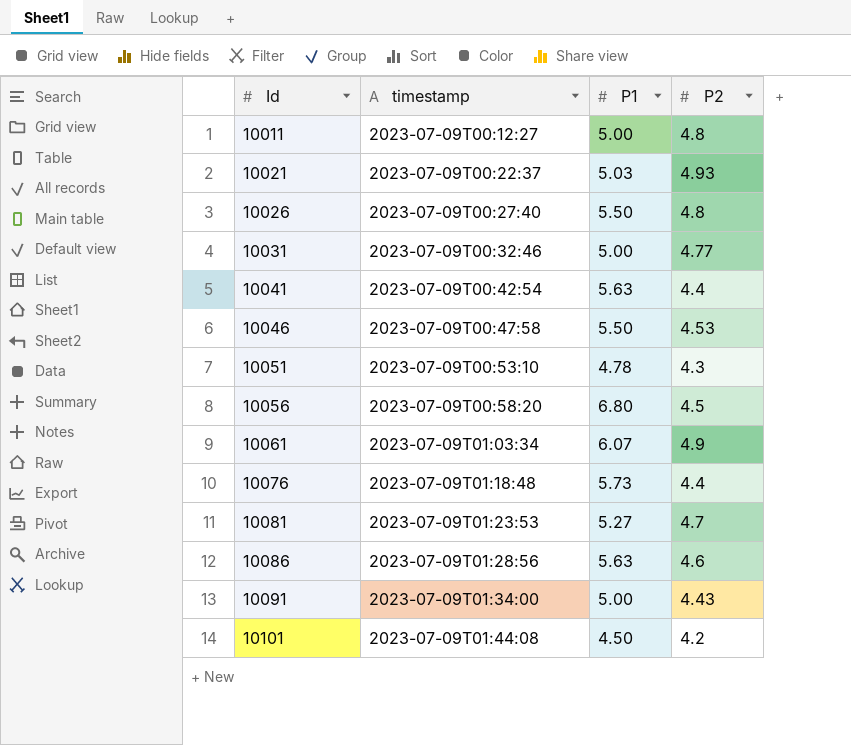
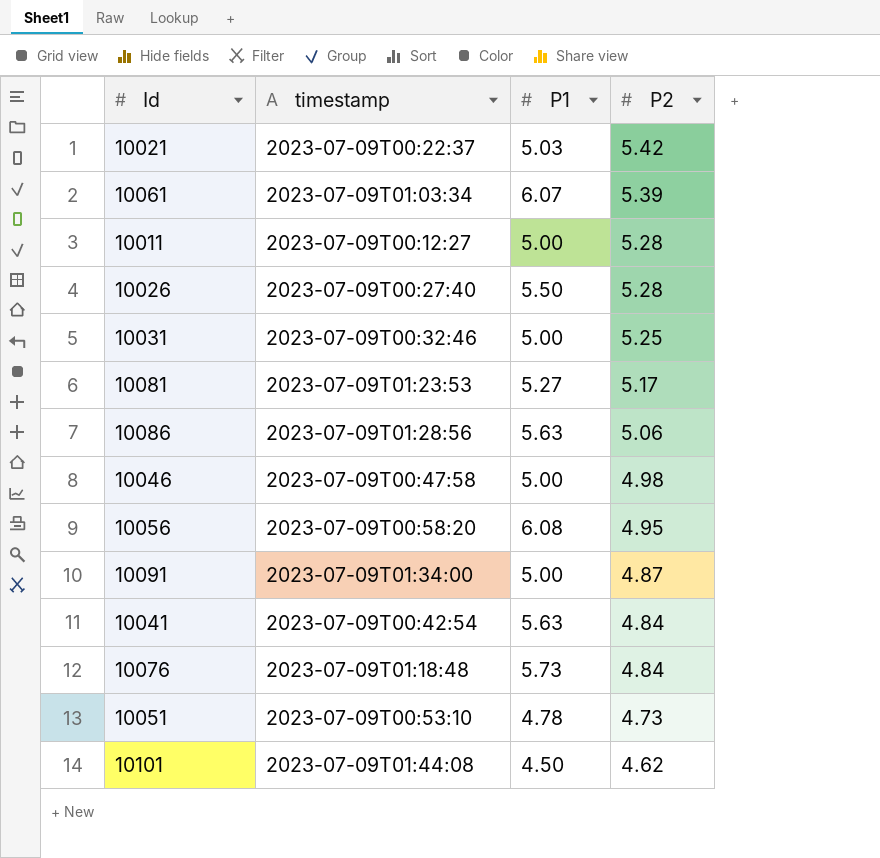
row order: Id ascending -> P2 descending
10021 | P2: 4.93 -> 5.42
10061 | P2: 4.9 -> 5.39
10011 | P2: 4.8 -> 5.28
10026 | P2: 4.8 -> 5.28
10031 | P2: 4.77 -> 5.25
10081 | P2: 4.7 -> 5.17
10086 | P2: 4.6 -> 5.06
10046 | P1: 5.50 -> 5.00
10046 | P2: 4.53 -> 4.98
10056 | P1: 6.80 -> 6.08
10056 | P2: 4.5 -> 4.95
10091 | P2: 4.43 -> 4.87
10041 | P2: 4.4 -> 4.84
10076 | P2: 4.4 -> 4.84
10051 | P2: 4.3 -> 4.73
10101 | P2: 4.2 -> 4.62

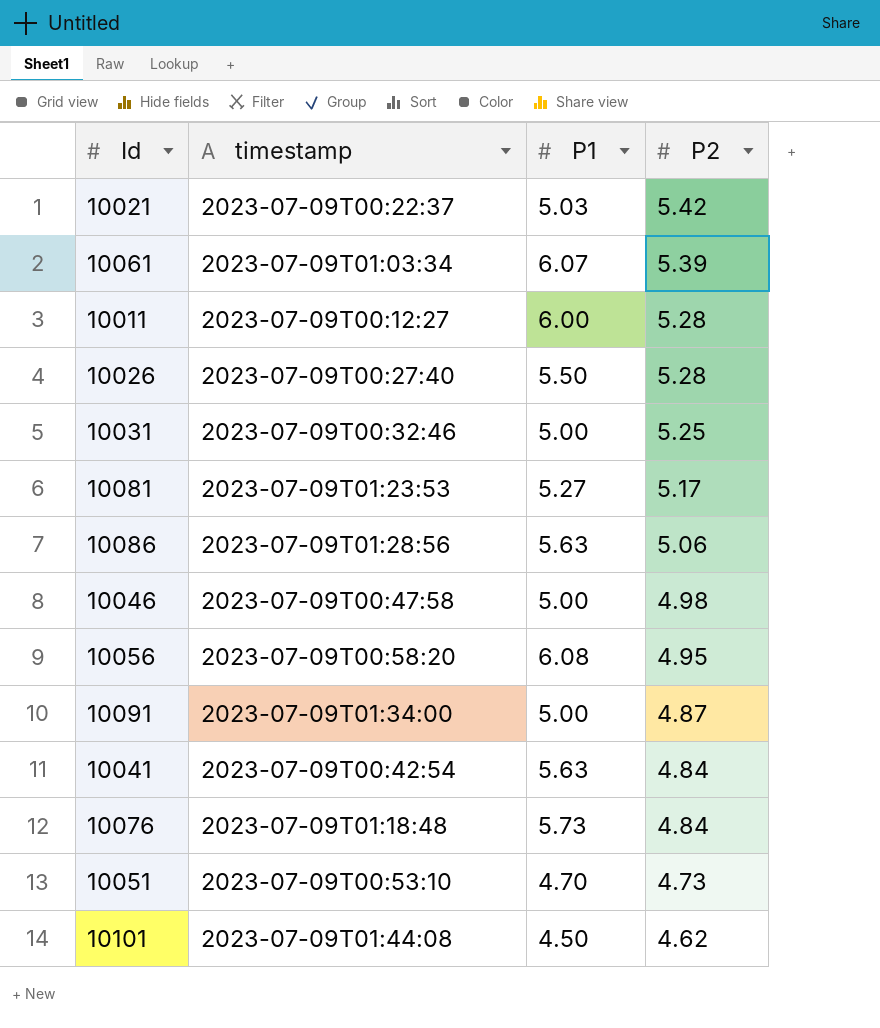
10011 | P1: 5.00 -> 6.00
10051 | P1: 4.78 -> 4.70

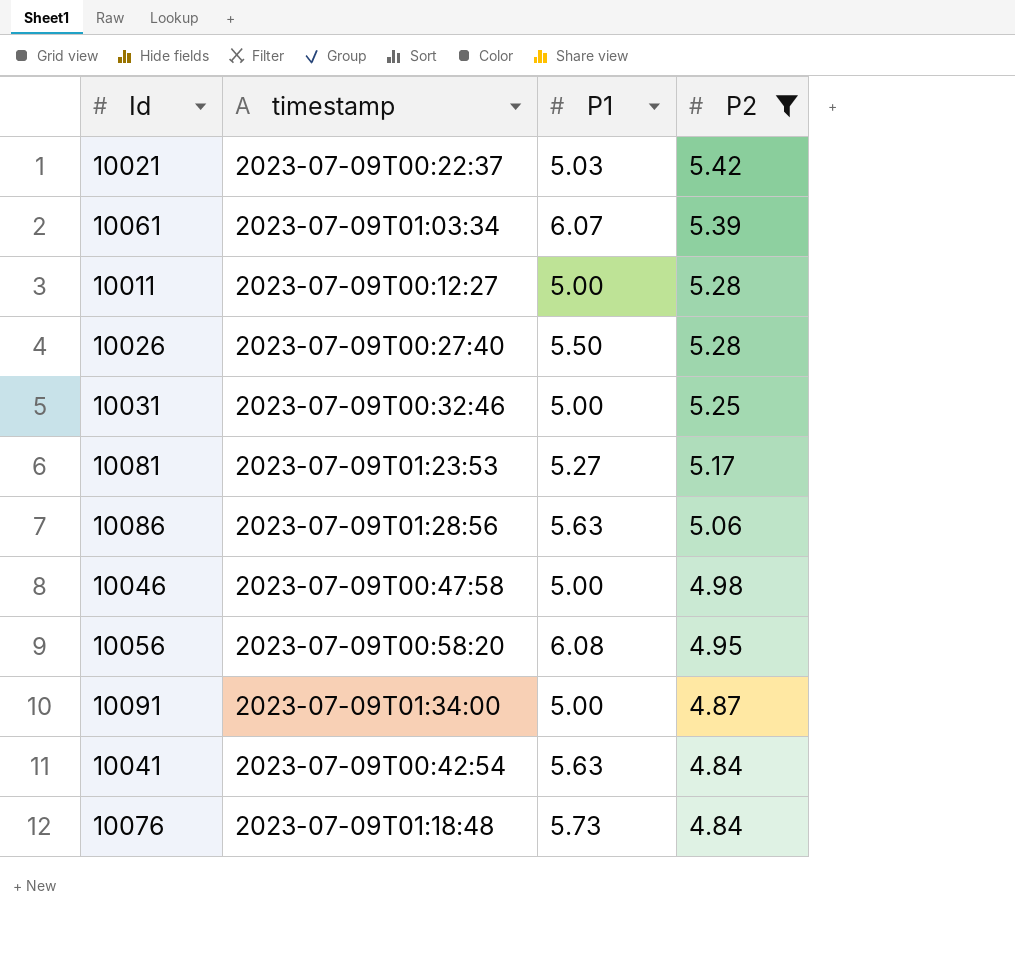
filter: none -> P2 >= 4.84
10011 | P1: 6.00 -> 5.00

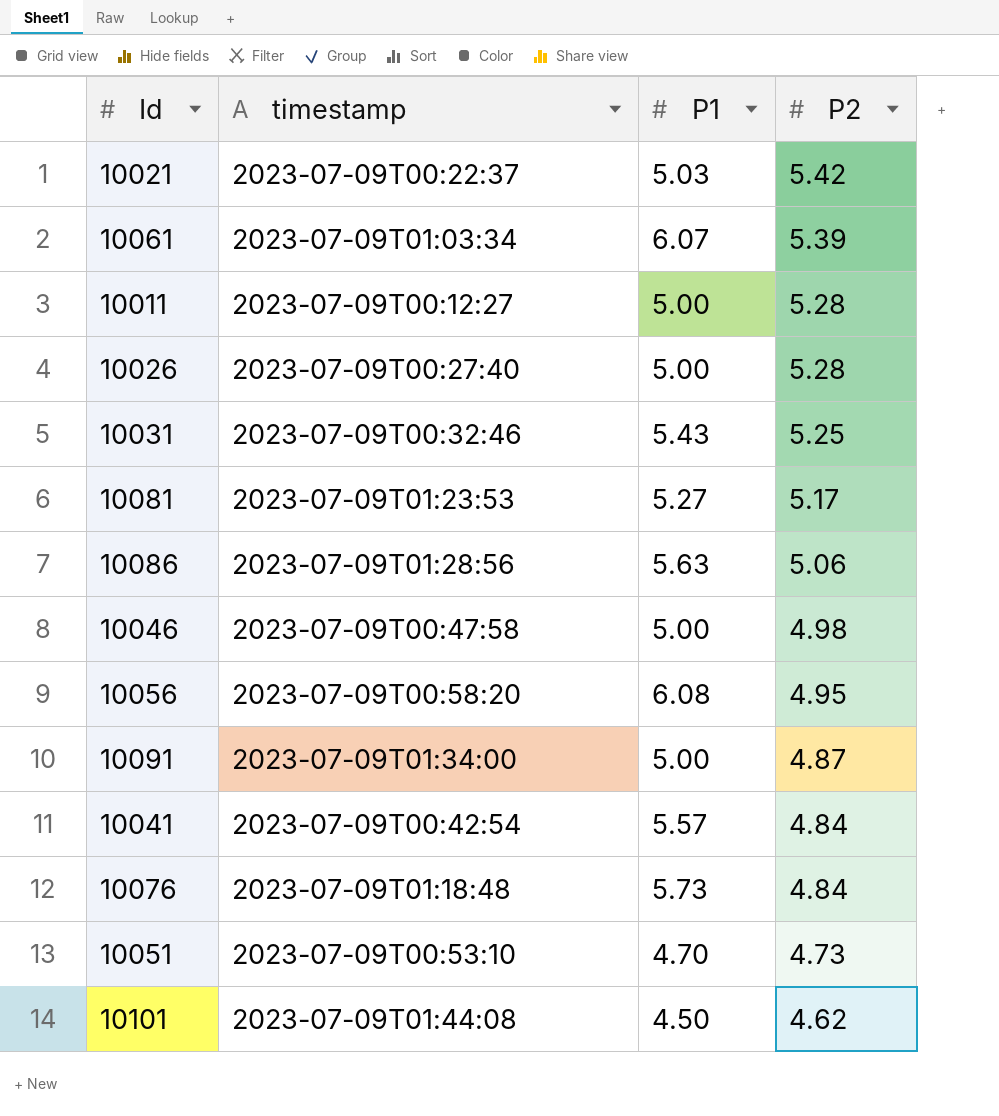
filter: P2 >= 4.84 -> none
10026 | P1: 5.50 -> 5.00
10031 | P1: 5.00 -> 5.43
10041 | P1: 5.63 -> 5.57

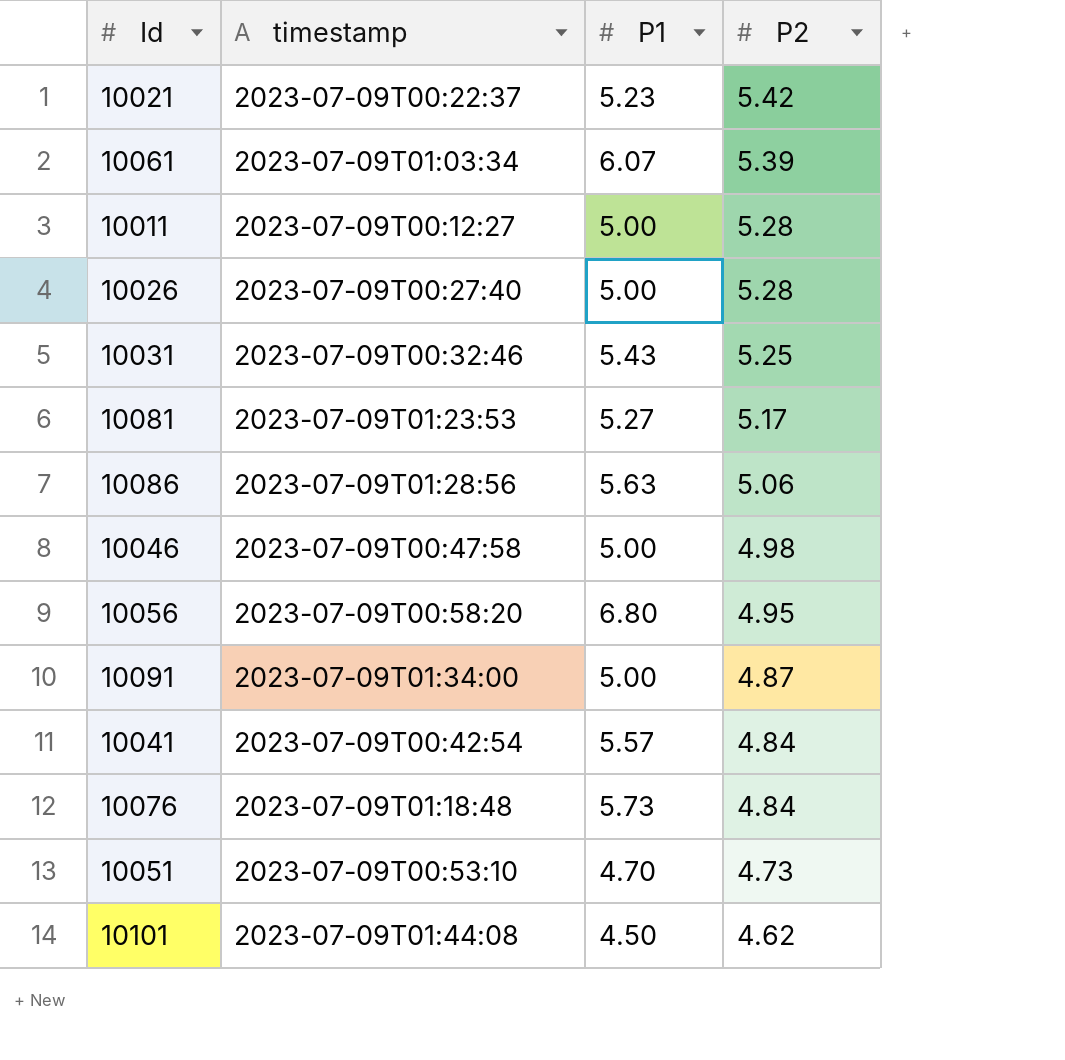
10021 | P1: 5.03 -> 5.23
10056 | P1: 6.08 -> 6.80

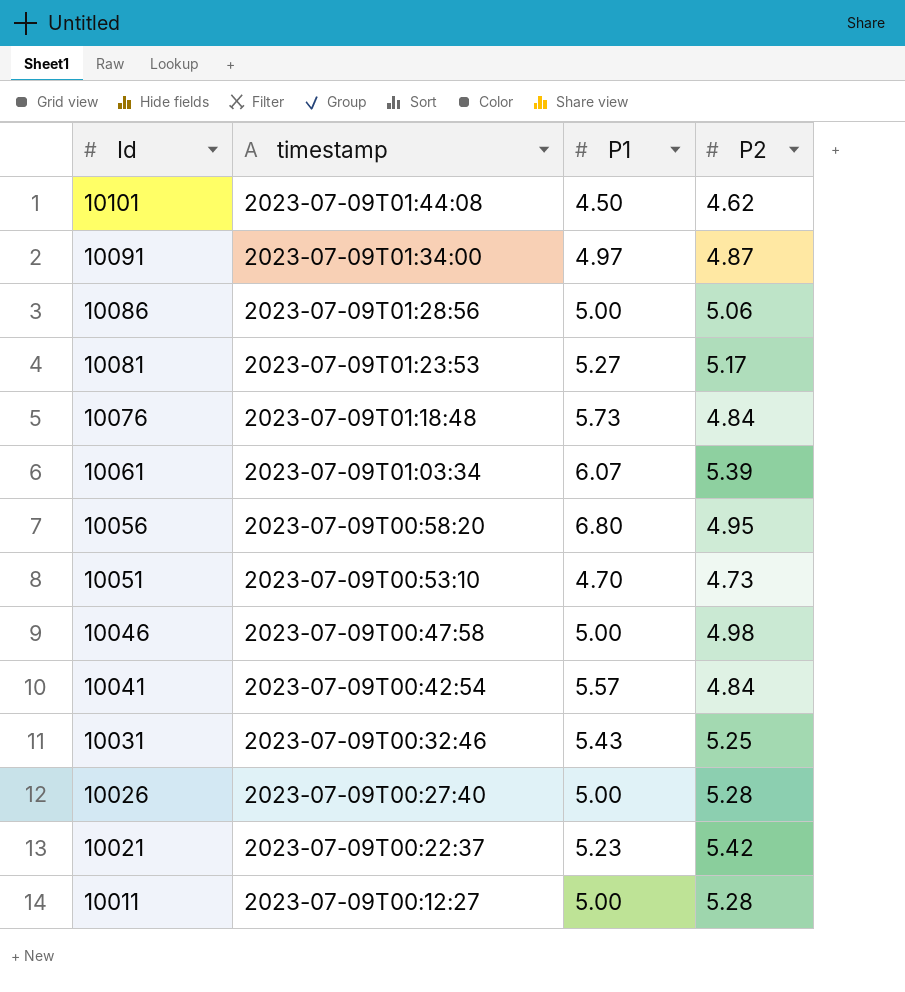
row order: P2 descending -> Id descending
10091 | P1: 5.00 -> 4.97
10086 | P1: 5.63 -> 5.00

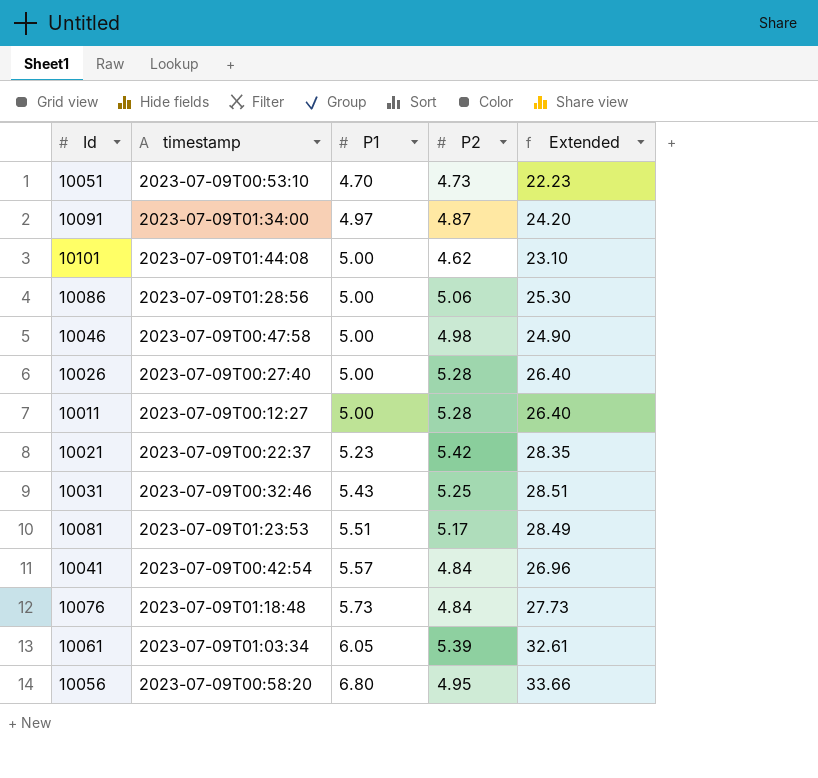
row order: Id descending -> P1 ascending
column Extended | formula: none -> [P1] * [P2]
10101 | P1: 4.50 -> 5.00
10081 | P1: 5.27 -> 5.51
10061 | P1: 6.07 -> 6.05

